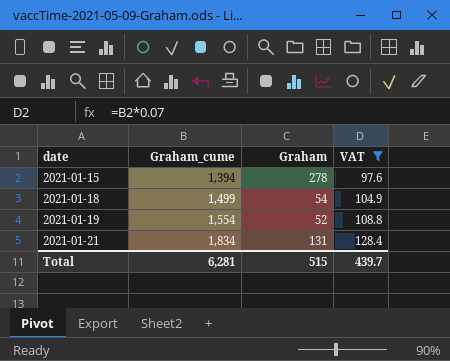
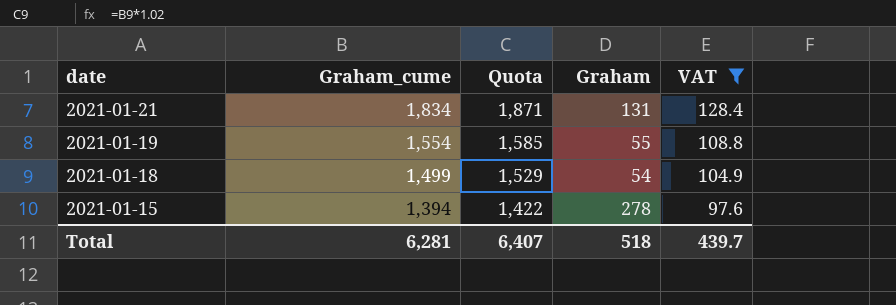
row order: date ascending -> date descending
column Quota | formula: none -> [Graham_cume] * 1.02
2021-01-19 | Graham: 52 -> 55
Total | Graham: 515 -> 518

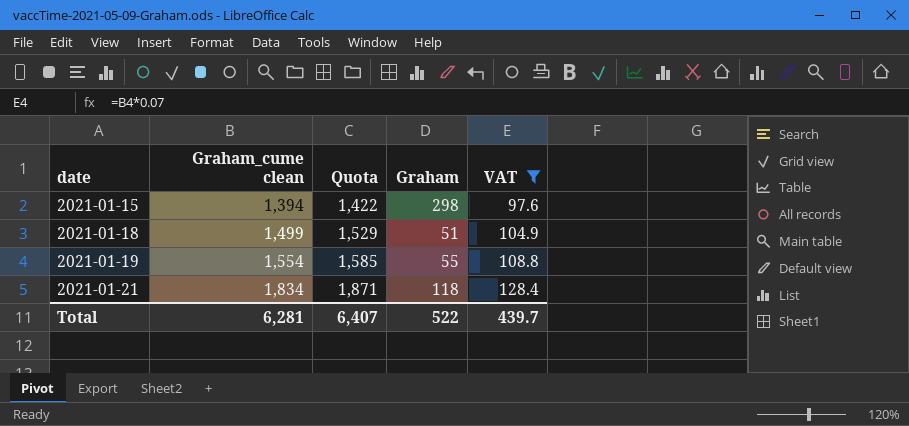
row order: date descending -> date ascending
column name: Graham_cume -> Graham_cume clean
2021-01-15 | Graham: 278 -> 298
2021-01-18 | Graham: 54 -> 51
2021-01-21 | Graham: 131 -> 118
Total | Graham: 518 -> 522

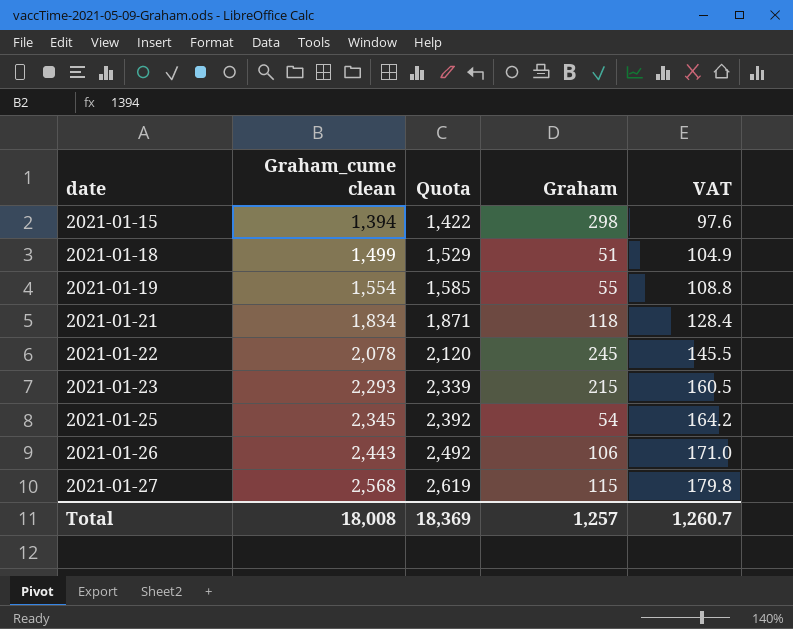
filter: VAT <= 128.4 -> none
Total | Graham_cume clean: 6,281 -> 18,008
Total | Quota: 6,407 -> 18,369
Total | Graham: 522 -> 1,257
Total | VAT: 439.7 -> 1,260.7

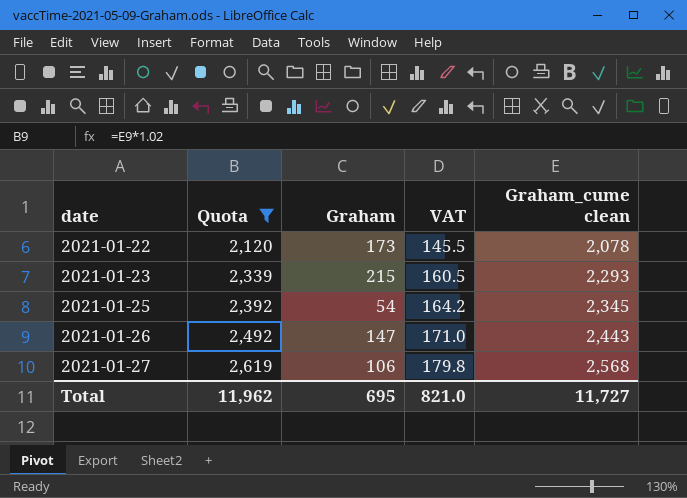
filter: none -> Quota >= 2,120
column Graham_cume clean | position: 2 -> 5
2021-01-22 | Graham: 245 -> 173
2021-01-26 | Graham: 106 -> 147
2021-01-27 | Graham: 115 -> 106
Total | Quota: 18,369 -> 11,962
Total | Graham: 1,257 -> 695
Total | VAT: 1,260.7 -> 821.0
Total | Graham_cume clean: 18,008 -> 11,727

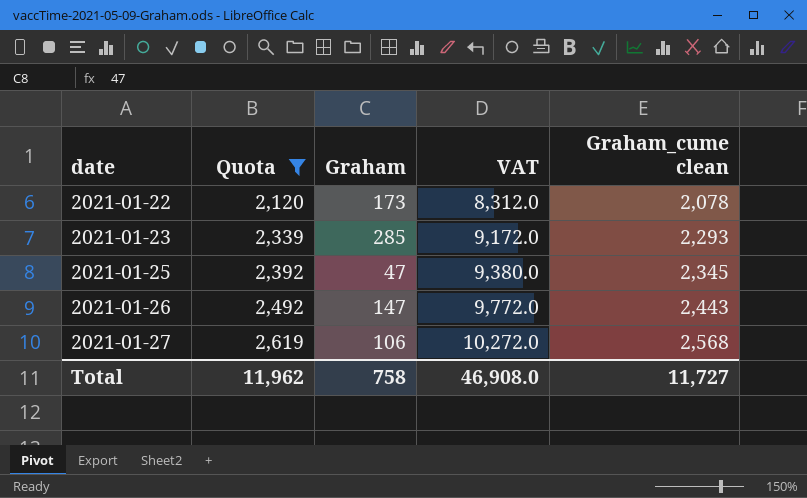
column VAT | formula: [Graham_cume clean] * 0.07 -> [Graham_cume clean] * 4
2021-01-23 | Graham: 215 -> 285
2021-01-25 | Graham: 54 -> 47
Total | Graham: 695 -> 758
Total | VAT: 821.0 -> 46,908.0

